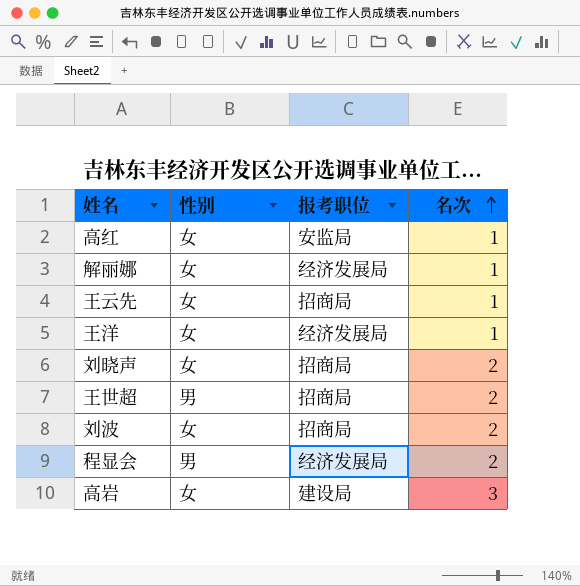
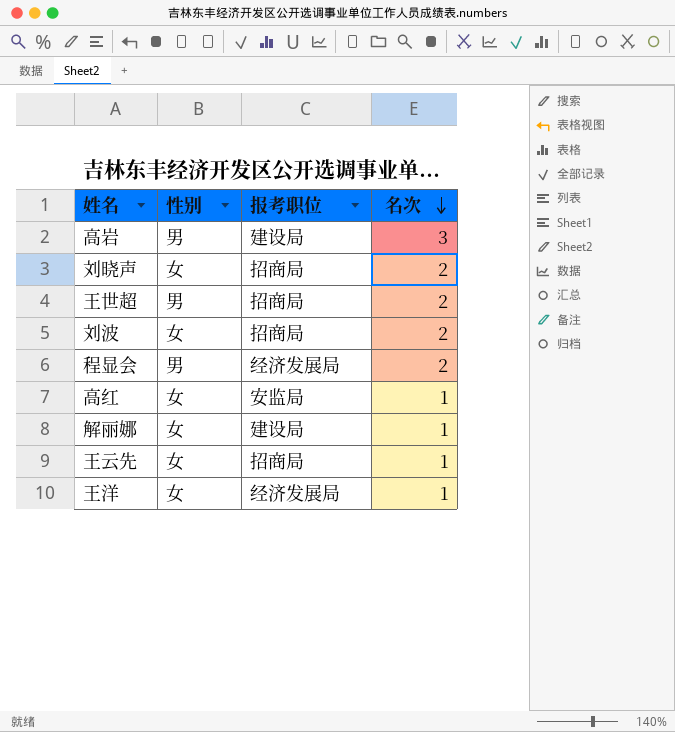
row order: 名次 ascending -> 名次 descending
高岩 | 性别: 女 -> 男
解丽娜 | 报考职位: 经济发展局 -> 建设局

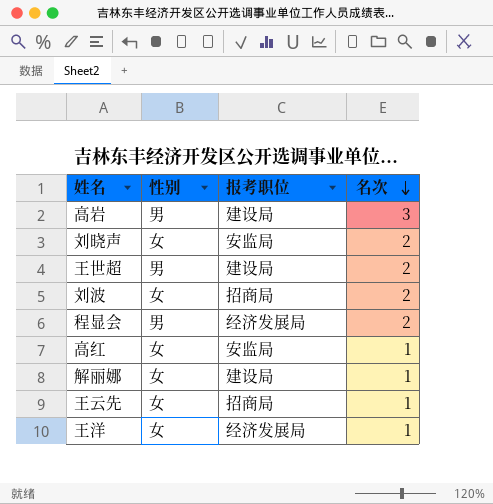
刘晓声 | 报考职位: 招商局 -> 安监局
王世超 | 报考职位: 招商局 -> 建设局

